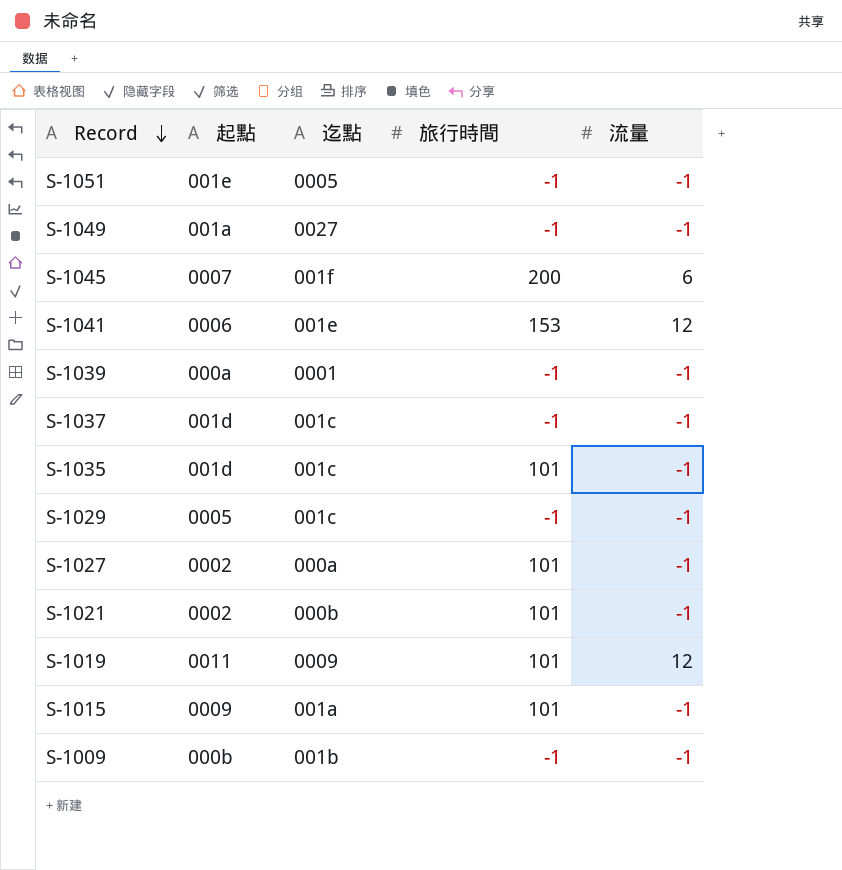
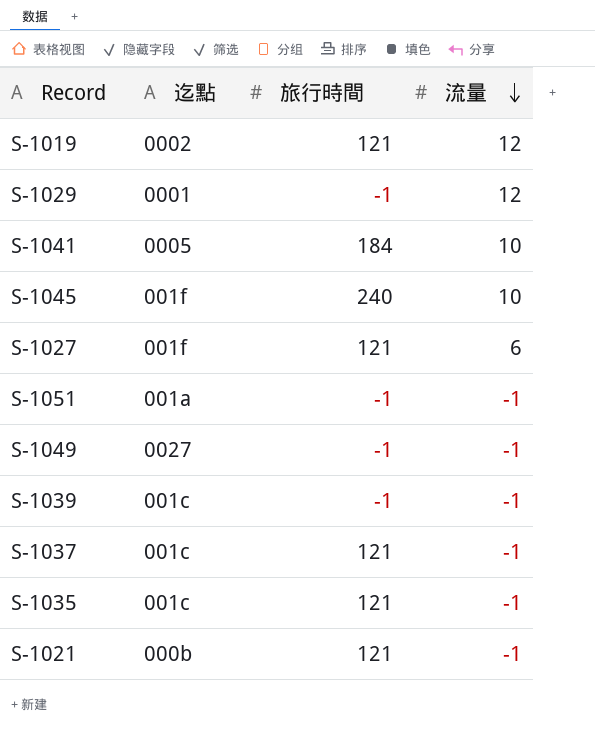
row order: Record descending -> 流量 descending
column 起點 | position: 2 -> none
row S-1015: 0009 | 001a | 101 | -1 -> none
row S-1009: 000b | 001b | -1 | -1 -> none
S-1019 | 迄點: 0009 -> 0002
S-1019 | 旅行時間: 101 -> 121
S-1029 | 迄點: 001c -> 0001
S-1029 | 流量: -1 -> 12
S-1041 | 迄點: 001e -> 0005
S-1041 | 旅行時間: 153 -> 184
S-1041 | 流量: 12 -> 10
S-1045 | 旅行時間: 200 -> 240
S-1045 | 流量: 6 -> 10
S-1027 | 迄點: 000a -> 001f
S-1027 | 旅行時間: 101 -> 121
S-1027 | 流量: -1 -> 6
S-1051 | 迄點: 0005 -> 001a
S-1039 | 迄點: 0001 -> 001c
S-1037 | 旅行時間: -1 -> 121
S-1035 | 旅行時間: 101 -> 121
S-1021 | 旅行時間: 101 -> 121

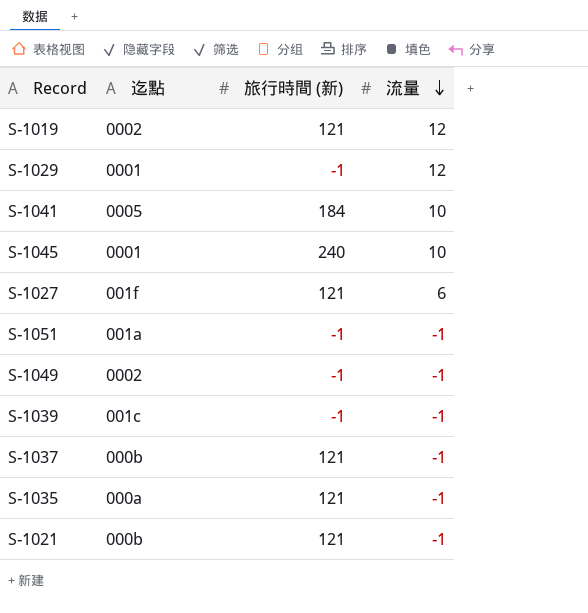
column name: 旅行時間 -> 旅行時間 (新)
S-1045 | 迄點: 001f -> 0001
S-1049 | 迄點: 0027 -> 0002
S-1037 | 迄點: 001c -> 000b
S-1035 | 迄點: 001c -> 000a

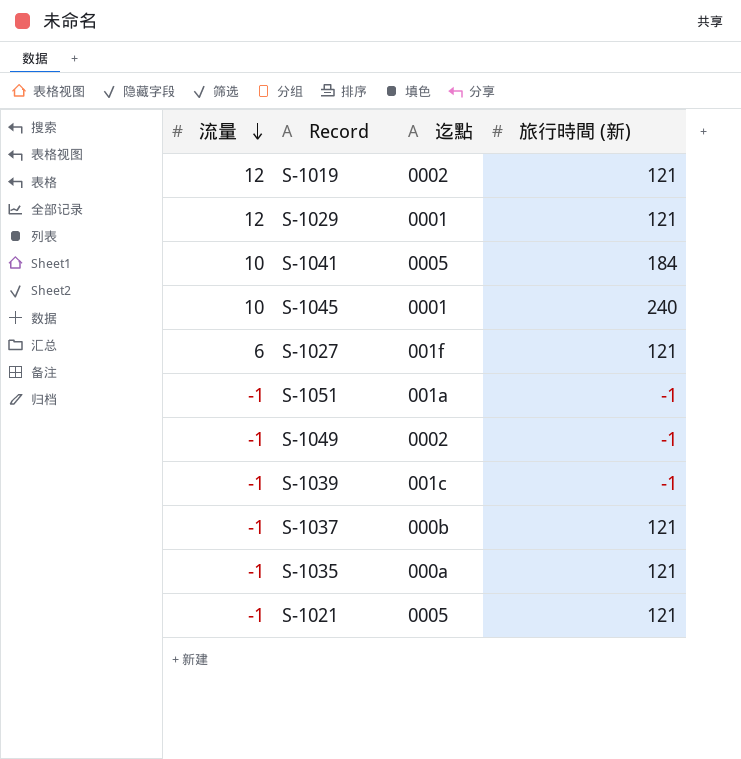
column 流量 | position: 4 -> 1
S-1029 | 旅行時間 (新): -1 -> 121
S-1021 | 迄點: 000b -> 0005

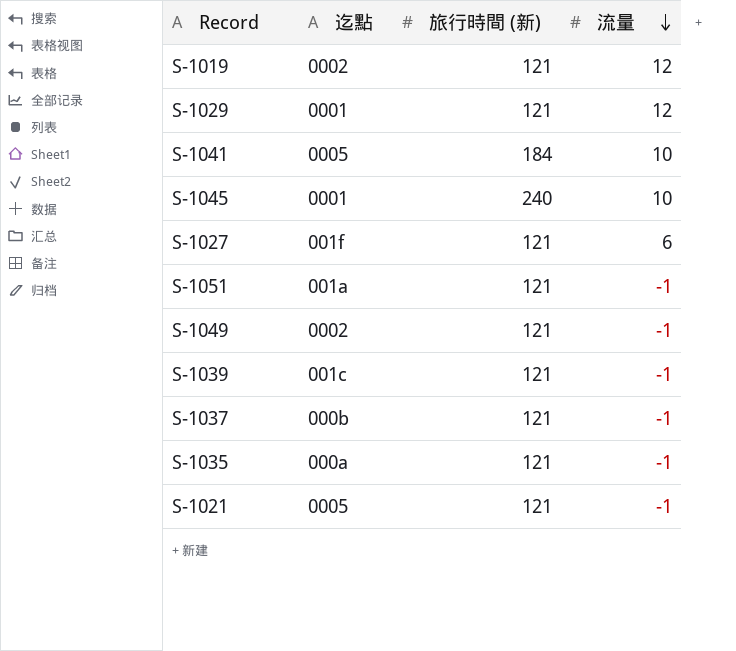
column 流量 | position: 1 -> 4
S-1051 | 旅行時間 (新): -1 -> 121
S-1049 | 旅行時間 (新): -1 -> 121
S-1039 | 旅行時間 (新): -1 -> 121

